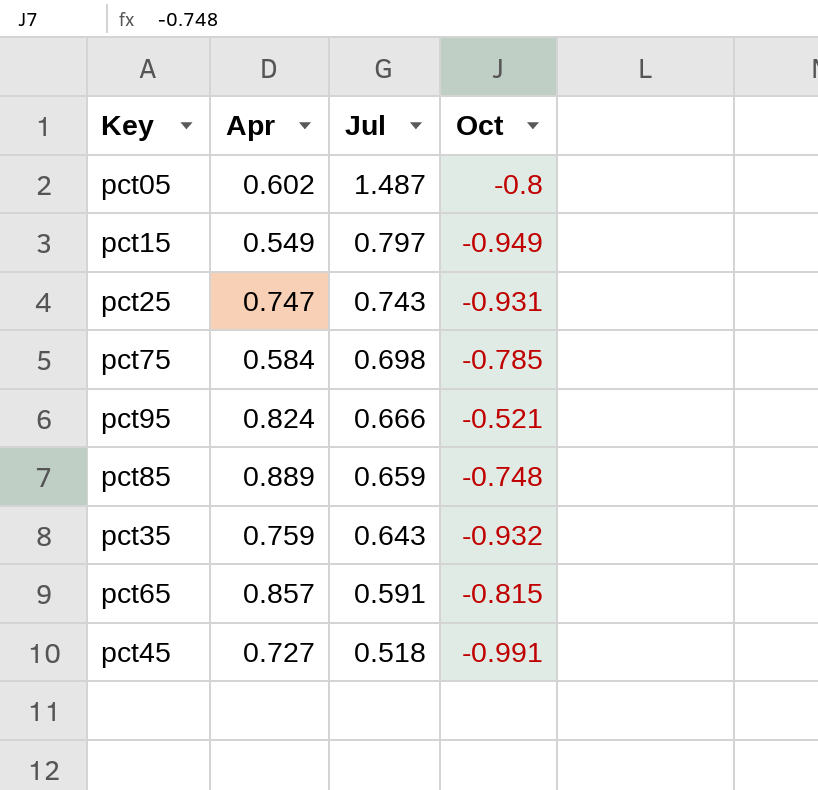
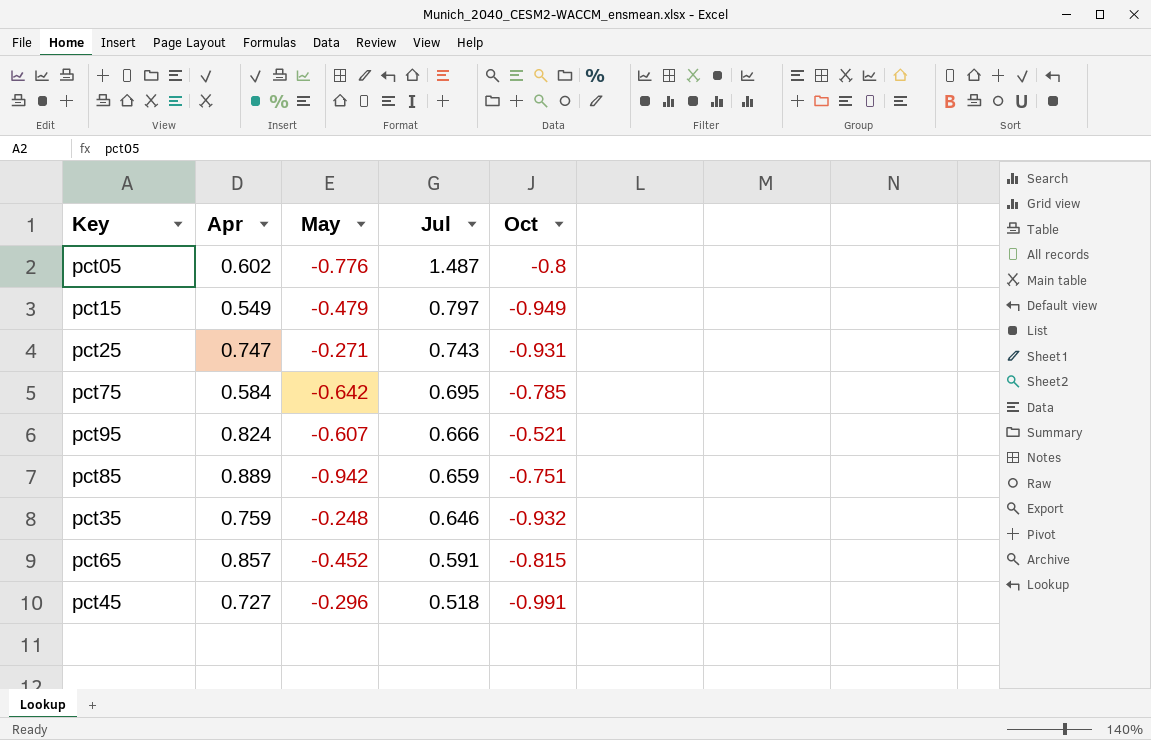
column May | position: none -> 3
pct75 | Jul: 0.698 -> 0.695
pct85 | Oct: -0.748 -> -0.751
pct35 | Jul: 0.643 -> 0.646

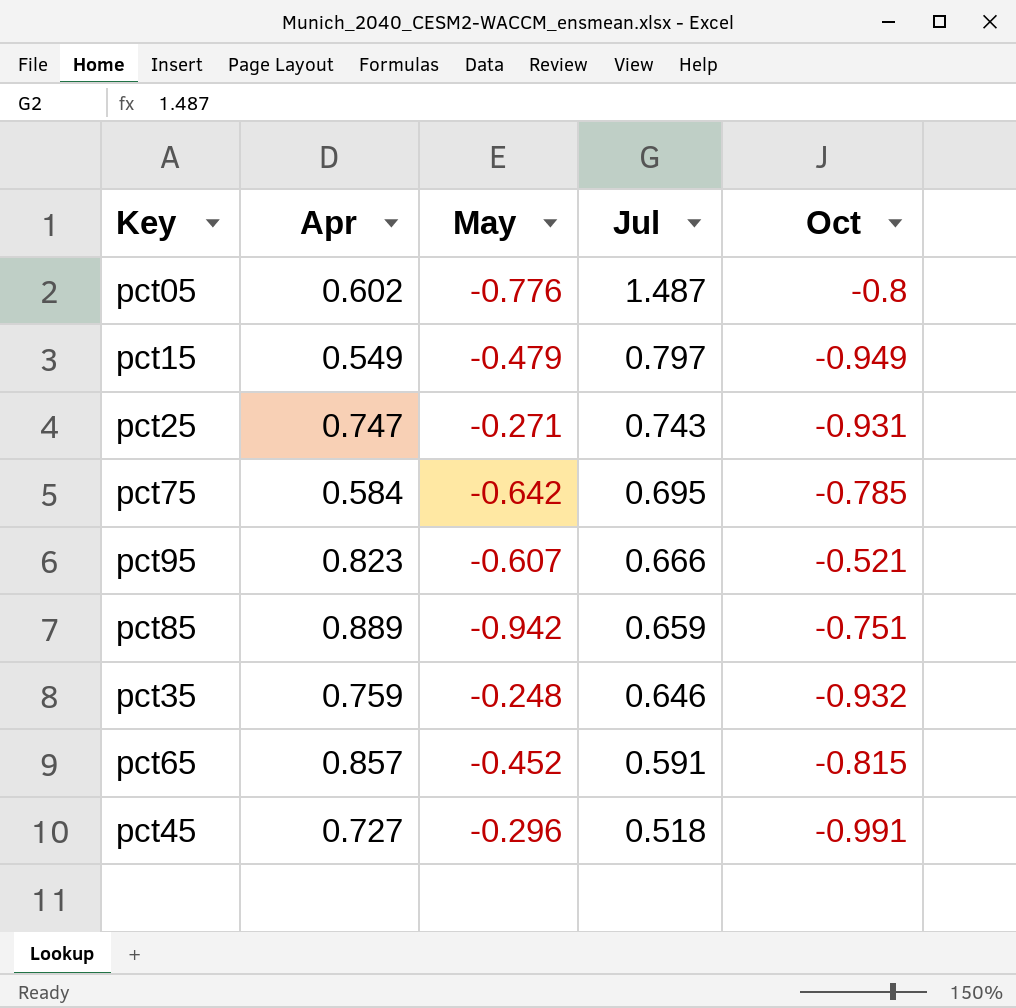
pct95 | Apr: 0.824 -> 0.823

